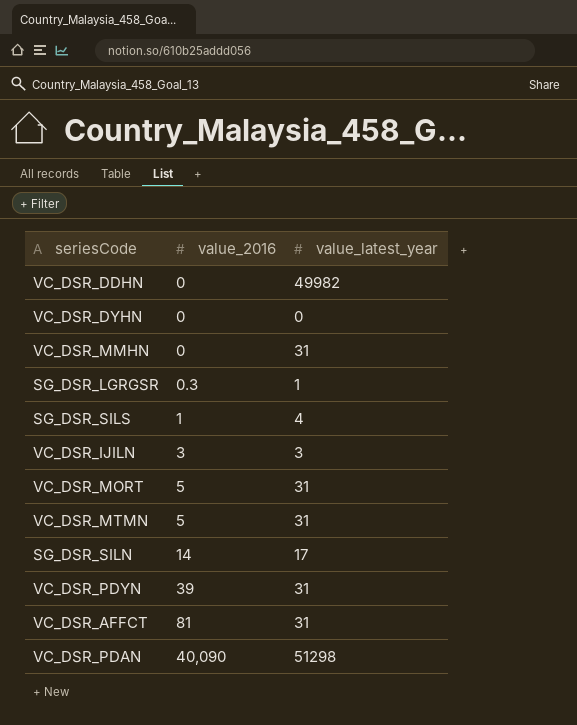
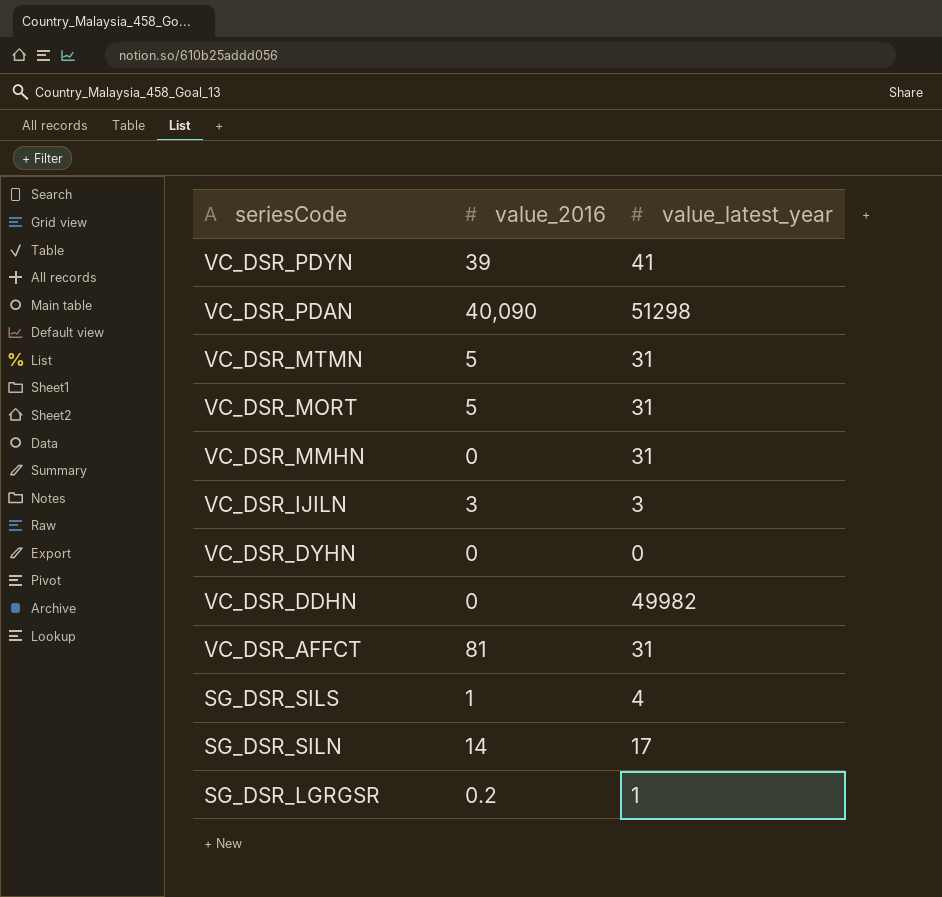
row order: value_2016 ascending -> seriesCode descending
VC_DSR_PDYN | value_latest_year: 31 -> 41
SG_DSR_LGRGSR | value_2016: 0.3 -> 0.2

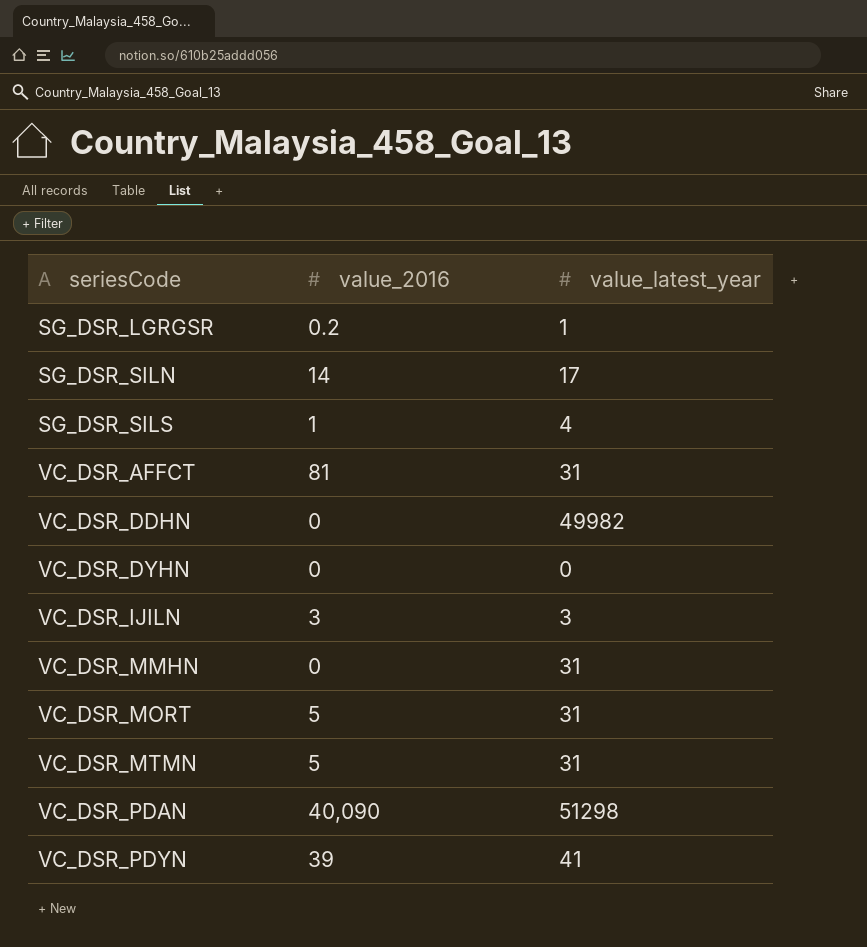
row order: seriesCode descending -> seriesCode ascending

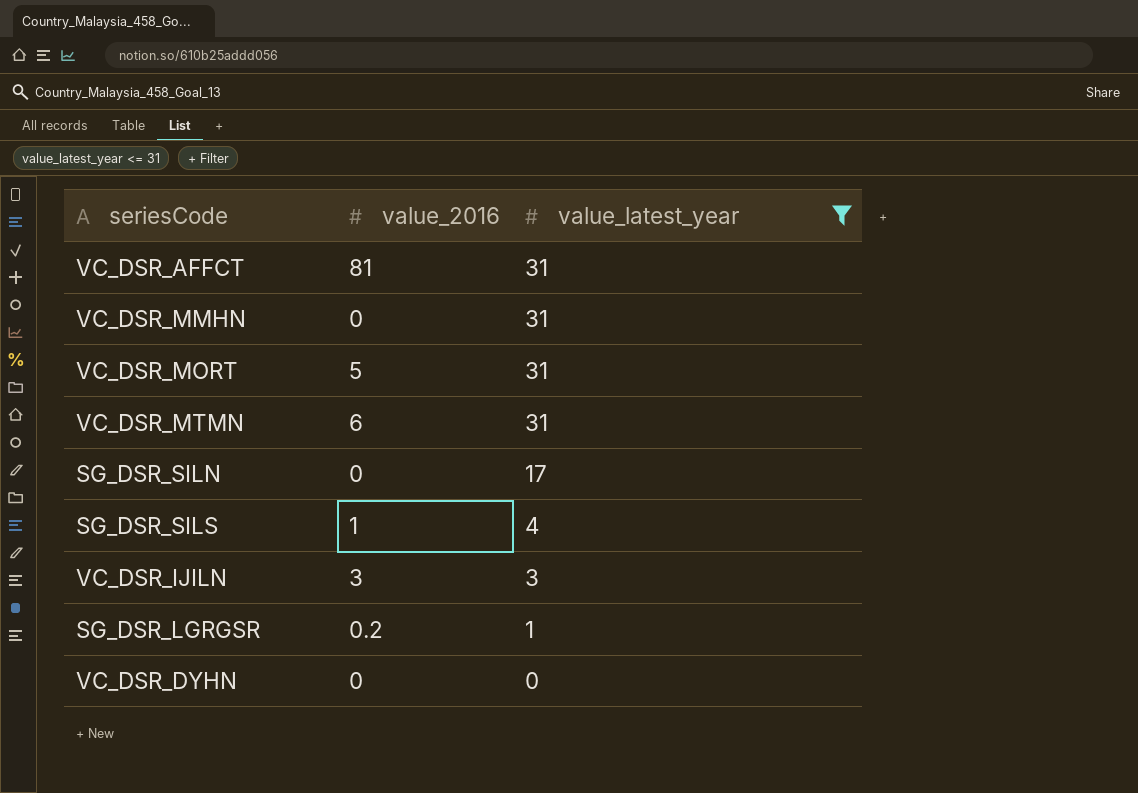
filter: none -> value_latest_year <= 31
row order: seriesCode ascending -> value_latest_year descending
VC_DSR_MTMN | value_2016: 5 -> 6
SG_DSR_SILN | value_2016: 14 -> 0

